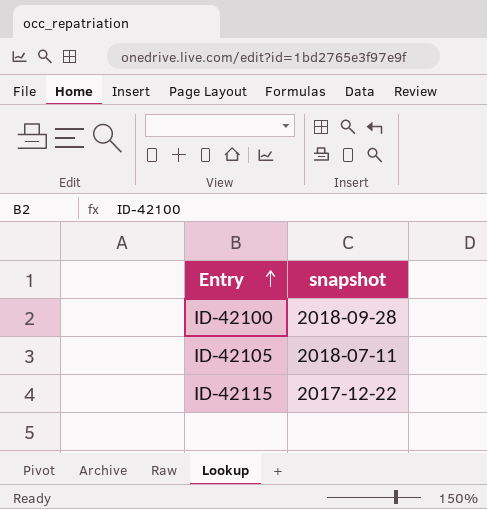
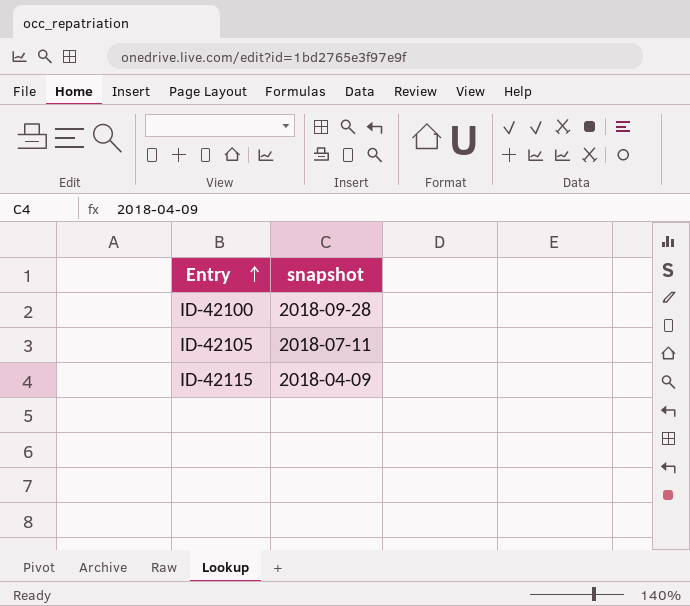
ID-42115 | snapshot: 2017-12-22 -> 2018-04-09

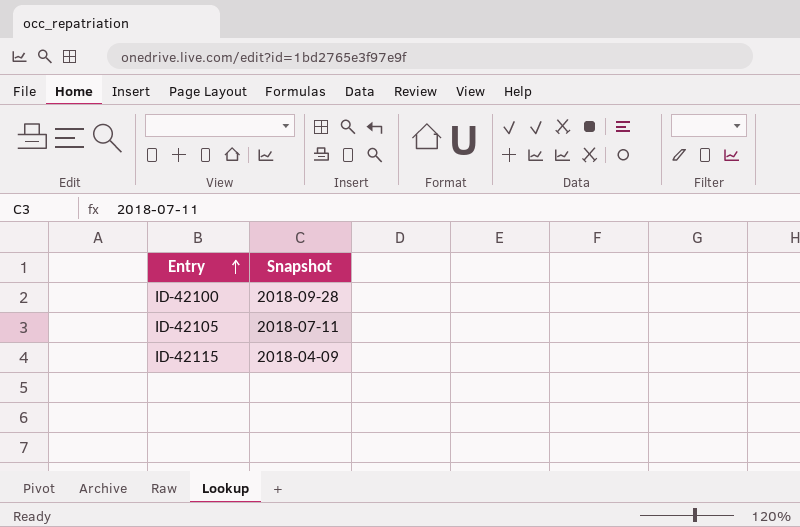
column name: snapshot -> Snapshot

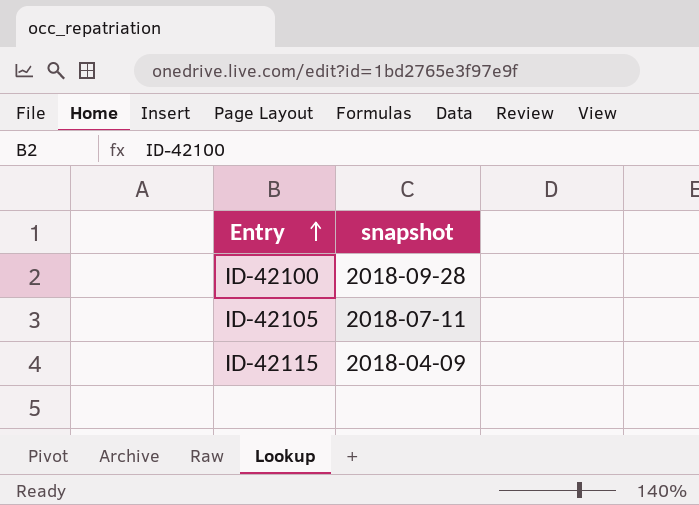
column name: Snapshot -> snapshot

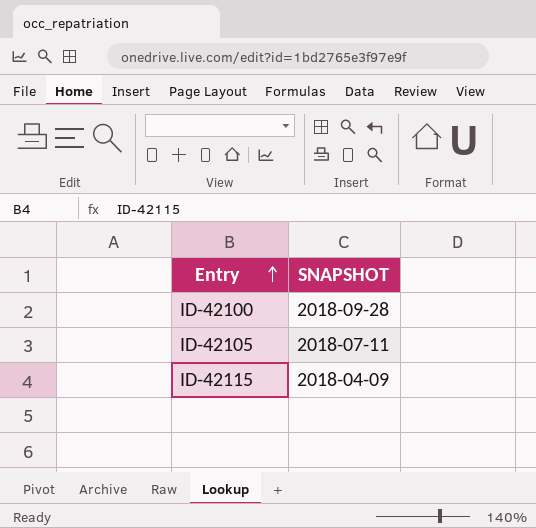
column name: snapshot -> SNAPSHOT

